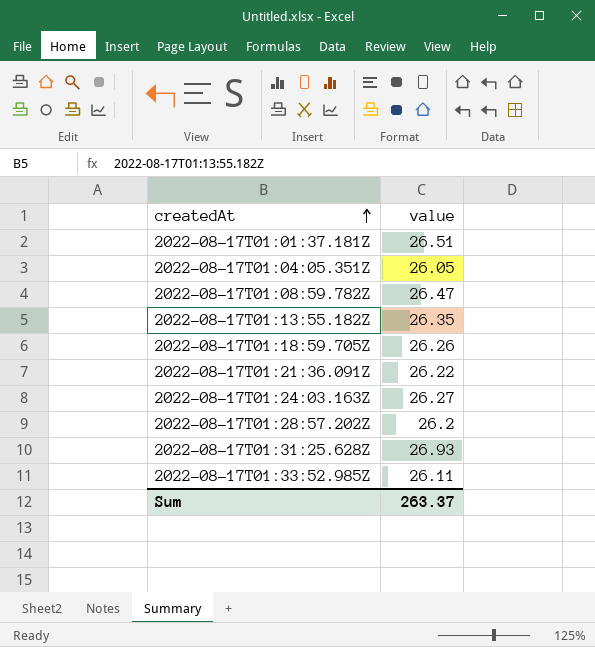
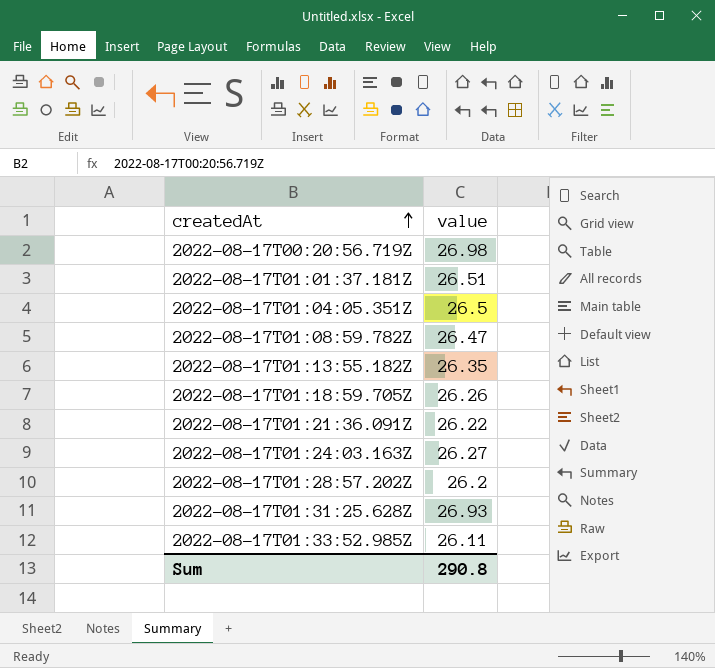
row 2022-08-17T00:20:56.719Z: none -> 26.98
2022-08-17T01:04:05.351Z | value: 26.05 -> 26.5
Sum | value: 263.37 -> 290.8

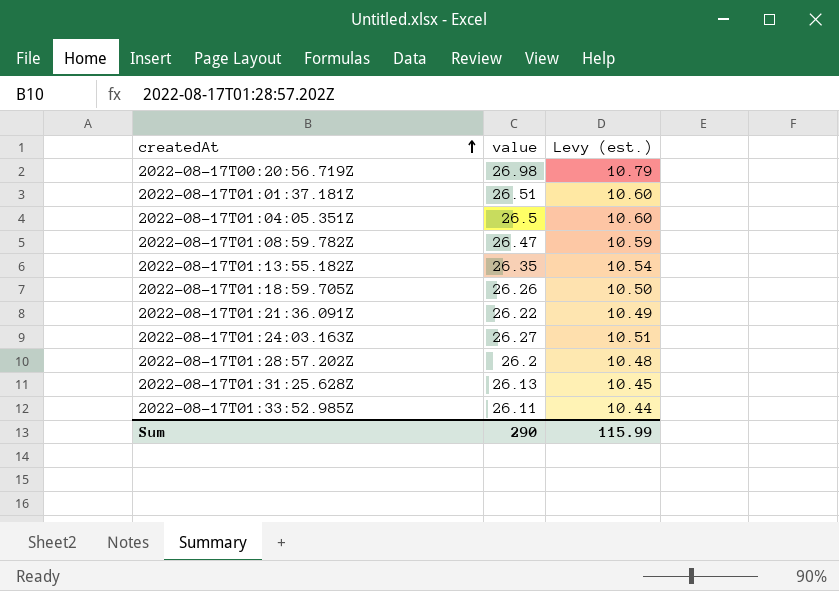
column Levy (est.) | formula: none -> [value] * 0.4
2022-08-17T01:31:25.628Z | value: 26.93 -> 26.13
Sum | value: 290.8 -> 290

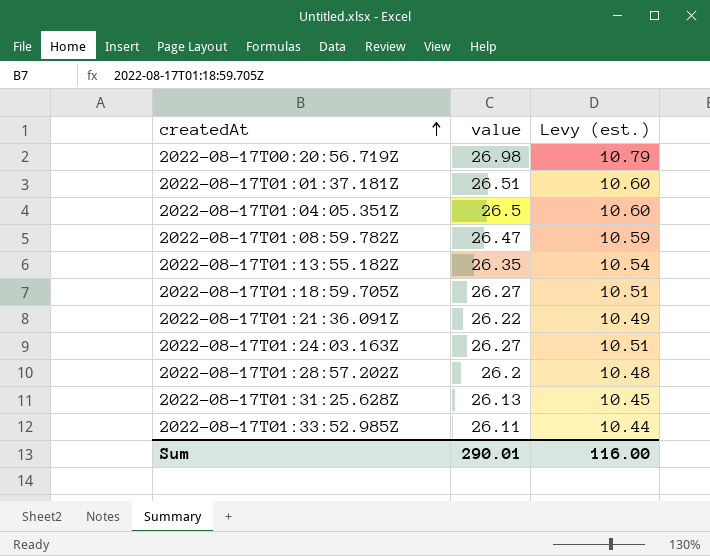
2022-08-17T01:18:59.705Z | value: 26.26 -> 26.27
2022-08-17T01:18:59.705Z | Levy (est.): 10.50 -> 10.51
Sum | value: 290 -> 290.01
Sum | Levy (est.): 115.99 -> 116.00

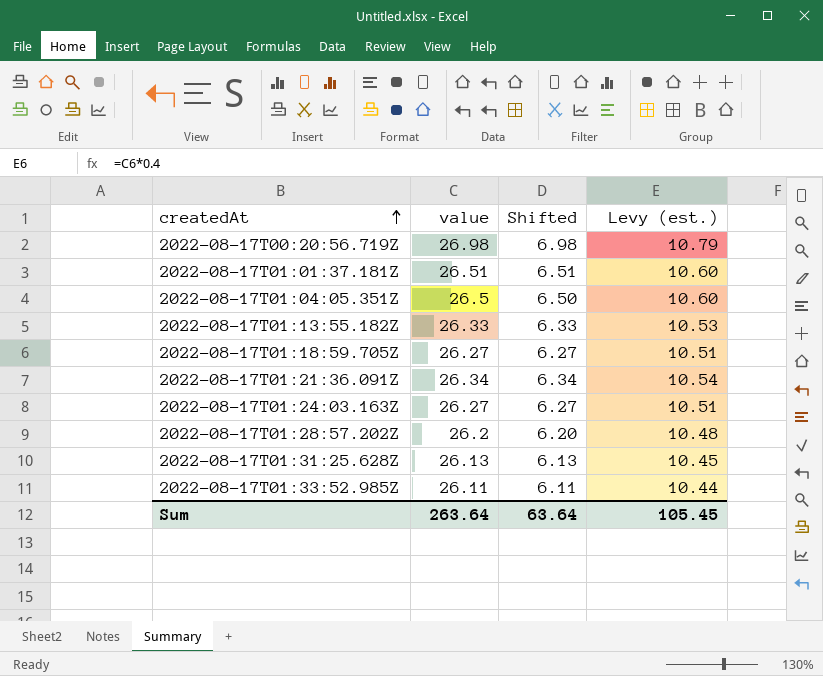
column Shifted | formula: none -> [value] - 20
row 2022-08-17T01:08:59.782Z: 26.47 | 10.59 -> none
2022-08-17T01:13:55.182Z | value: 26.35 -> 26.33
2022-08-17T01:13:55.182Z | Levy (est.): 10.54 -> 10.53
2022-08-17T01:21:36.091Z | value: 26.22 -> 26.34
2022-08-17T01:21:36.091Z | Levy (est.): 10.49 -> 10.54
Sum | value: 290.01 -> 263.64
Sum | Levy (est.): 116.00 -> 105.45

